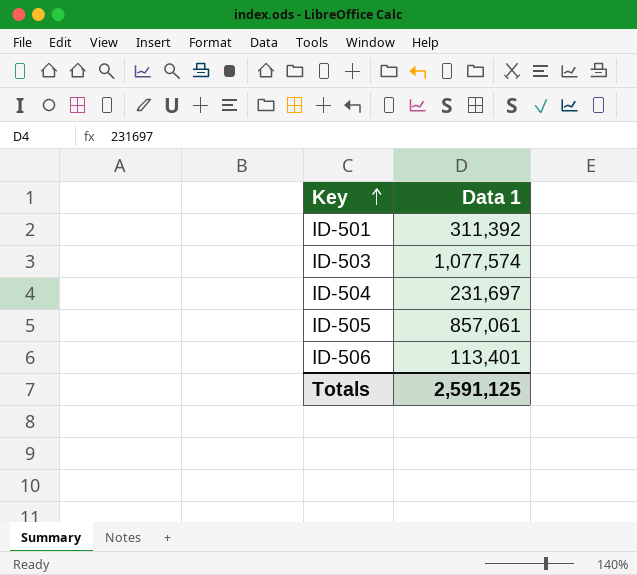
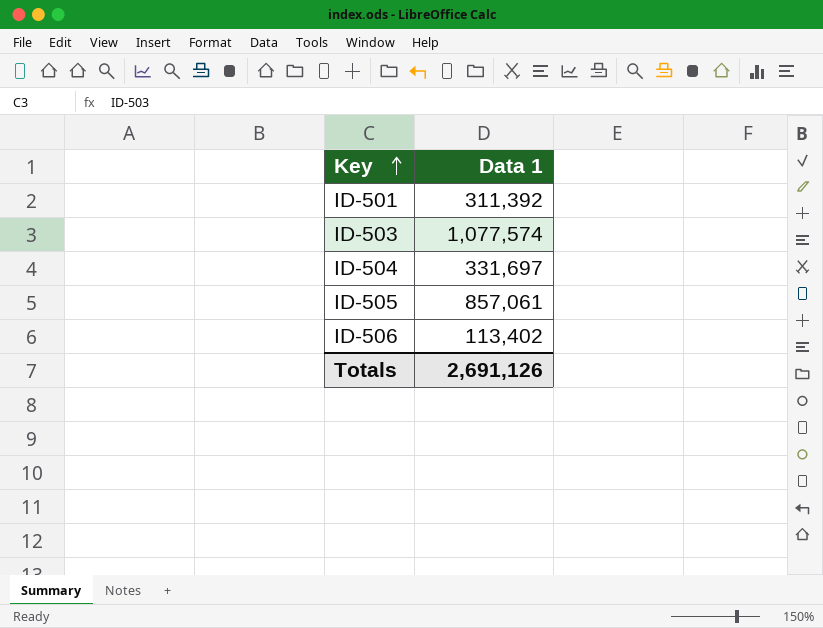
ID-504 | Data 1: 231,697 -> 331,697
ID-506 | Data 1: 113,401 -> 113,402
Totals | Data 1: 2,591,125 -> 2,691,126

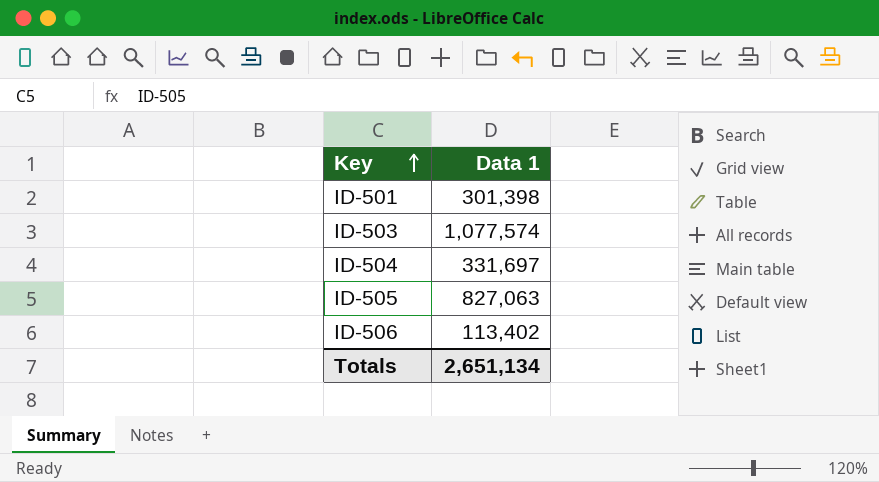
ID-501 | Data 1: 311,392 -> 301,398
ID-505 | Data 1: 857,061 -> 827,063
Totals | Data 1: 2,691,126 -> 2,651,134

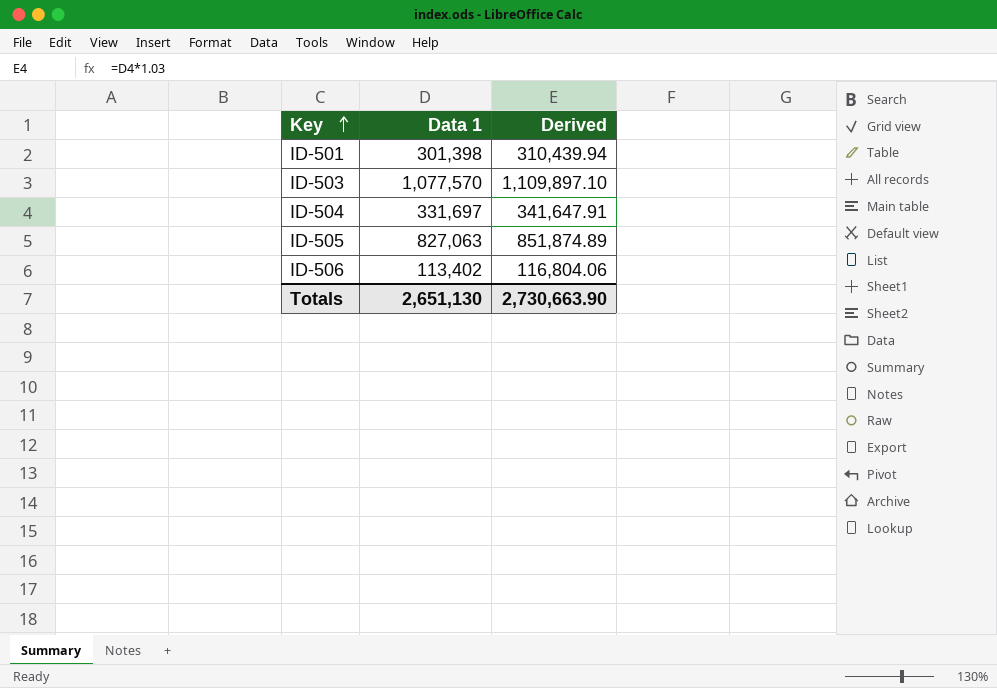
column Derived | formula: none -> [Data 1] * 1.03
ID-503 | Data 1: 1,077,574 -> 1,077,570
Totals | Data 1: 2,651,134 -> 2,651,130

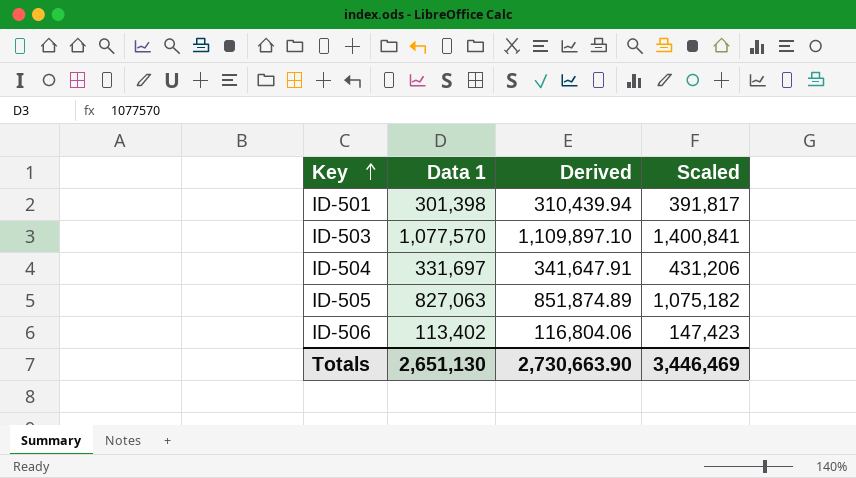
column Scaled | formula: none -> [Data 1] * 1.3

